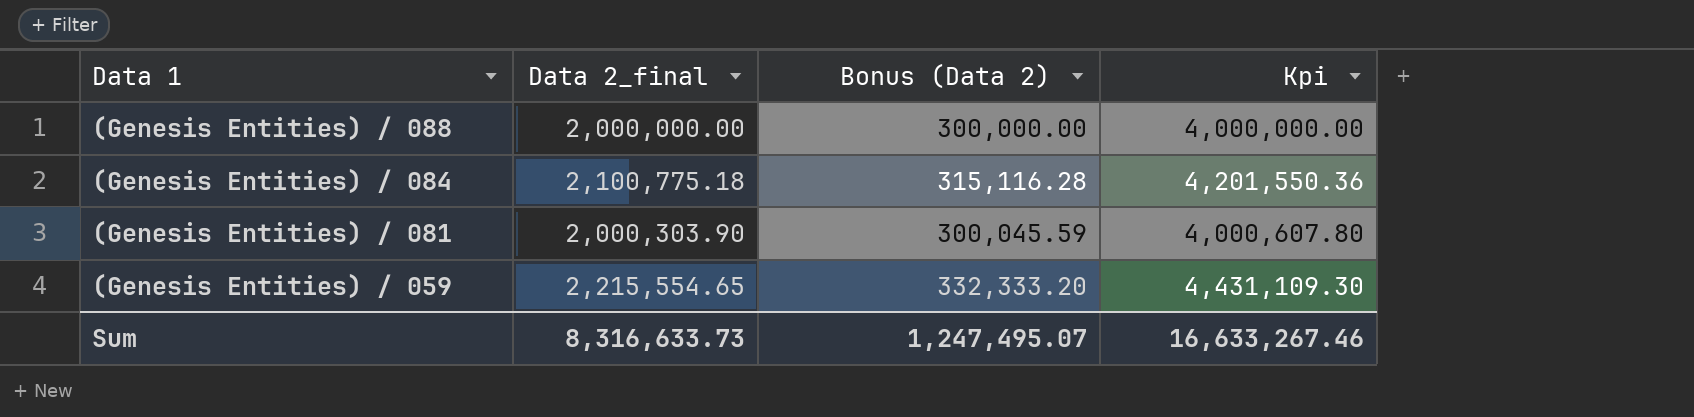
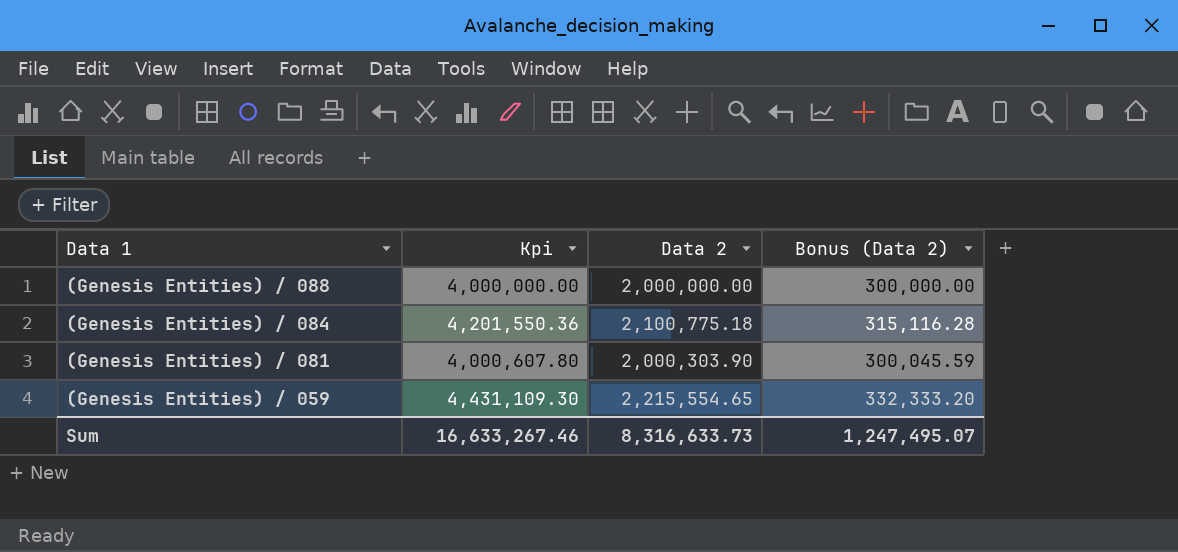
column Kpi | position: 4 -> 2
column name: Data 2_final -> Data 2

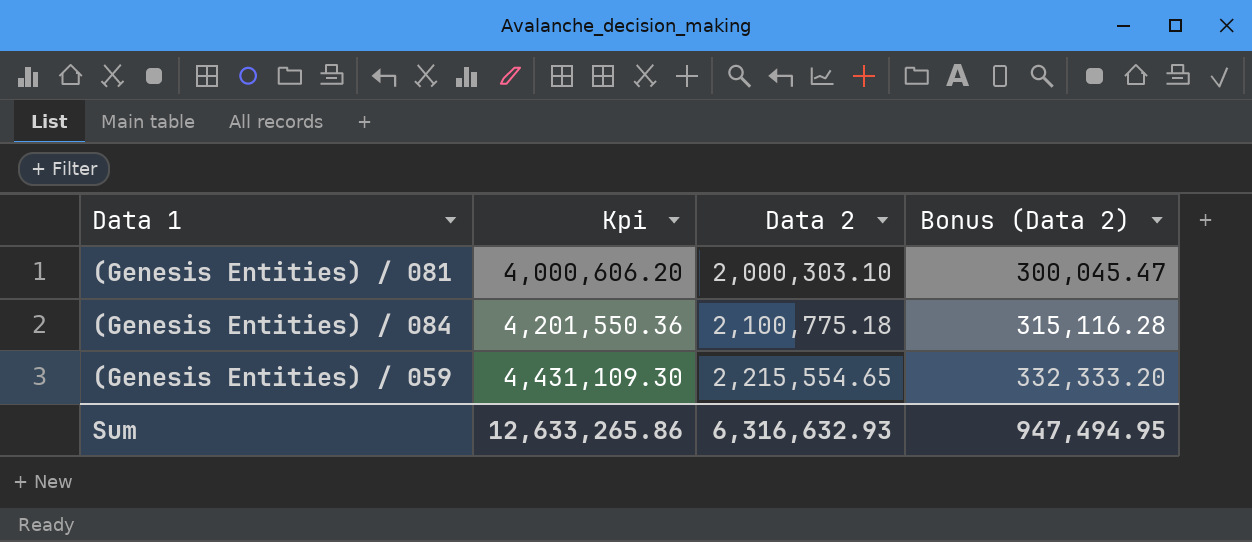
row order: Data 1 descending -> Kpi ascending
row (Genesis Entities) / 088: 4,000,000.00 | 2,000,000.00 | 300,000.00 -> none
(Genesis Entities) / 081 | Kpi: 4,000,607.80 -> 4,000,606.20
(Genesis Entities) / 081 | Data 2: 2,000,303.90 -> 2,000,303.10
(Genesis Entities) / 081 | Bonus (Data 2): 300,045.59 -> 300,045.47
Sum | Kpi: 16,633,267.46 -> 12,633,265.86
Sum | Data 2: 8,316,633.73 -> 6,316,632.93
Sum | Bonus (Data 2): 1,247,495.07 -> 947,494.95

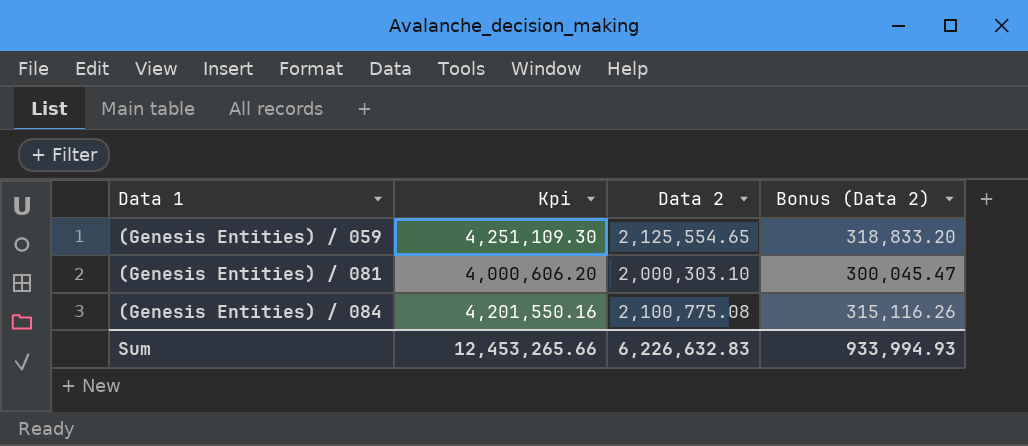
row order: Kpi ascending -> Data 1 ascending
(Genesis Entities) / 059 | Kpi: 4,431,109.30 -> 4,251,109.30
(Genesis Entities) / 059 | Data 2: 2,215,554.65 -> 2,125,554.65
(Genesis Entities) / 059 | Bonus (Data 2): 332,333.20 -> 318,833.20
(Genesis Entities) / 084 | Kpi: 4,201,550.36 -> 4,201,550.16
(Genesis Entities) / 084 | Data 2: 2,100,775.18 -> 2,100,775.08
(Genesis Entities) / 084 | Bonus (Data 2): 315,116.28 -> 315,116.26
Sum | Kpi: 12,633,265.86 -> 12,453,265.66
Sum | Data 2: 6,316,632.93 -> 6,226,632.83
Sum | Bonus (Data 2): 947,494.95 -> 933,994.93

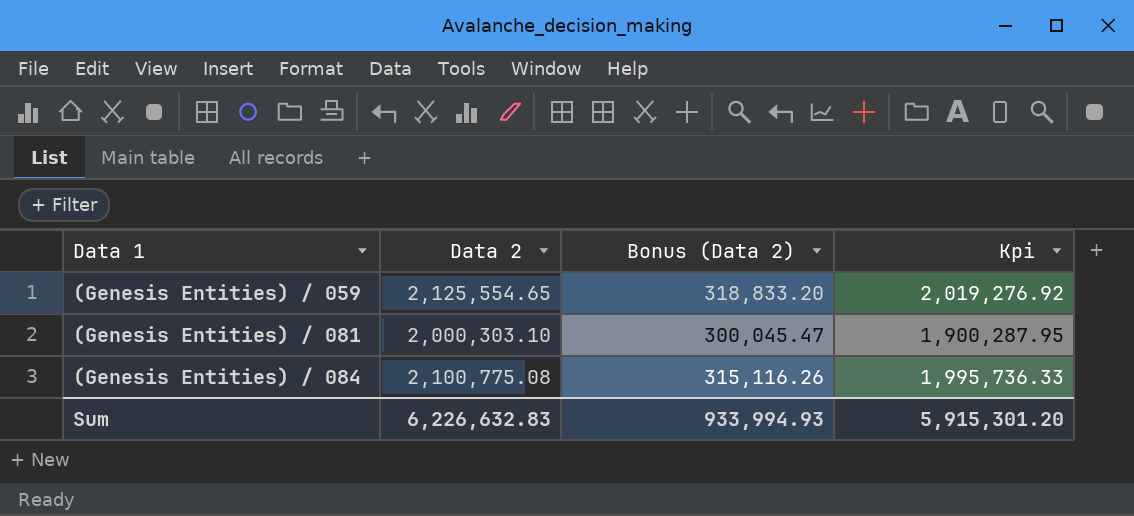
column Kpi | formula: [Data 2] * 2 -> [Data 2] * 0.95
column Kpi | position: 2 -> 4
Sum | Kpi: 12,453,265.66 -> 5,915,301.20

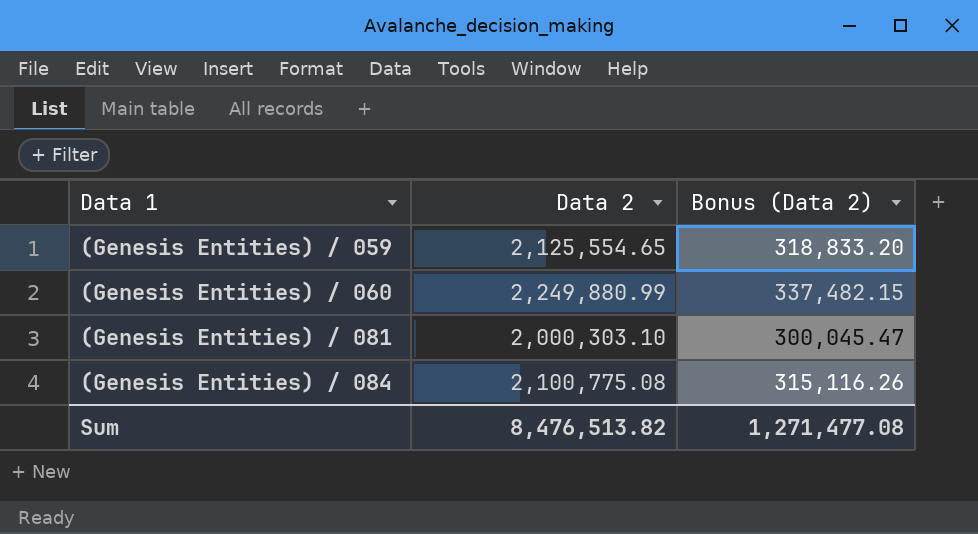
column Kpi | formula: [Data 2] * 0.95 -> none
row (Genesis Entities) / 060: none -> 2,249,880.99 | 337,482.15
Sum | Data 2: 6,226,632.83 -> 8,476,513.82
Sum | Bonus (Data 2): 933,994.93 -> 1,271,477.08

